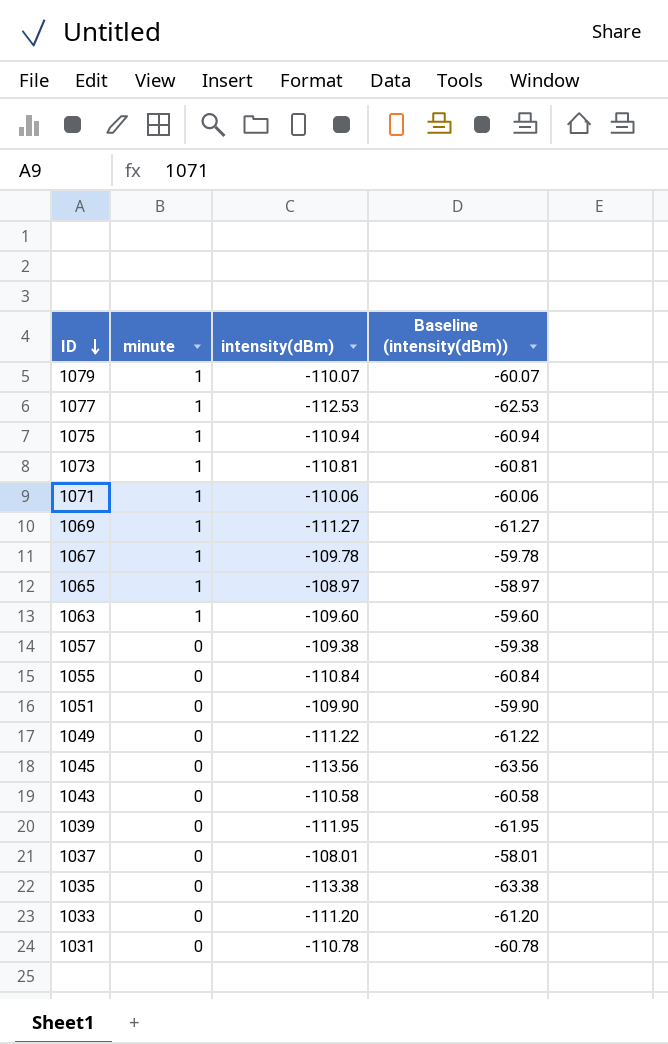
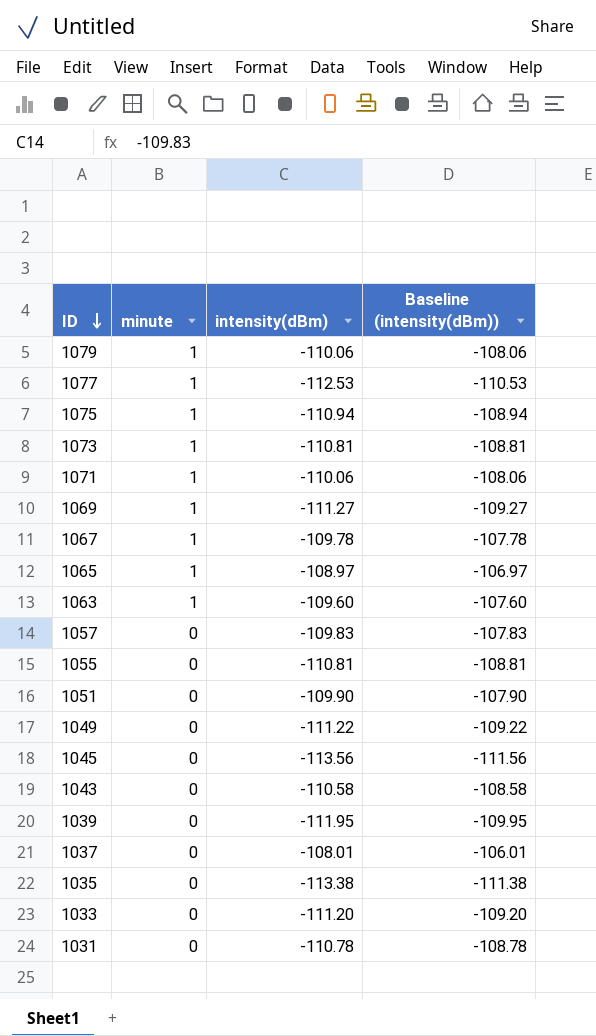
column Baseline (intensity(dBm)) | formula: [intensity(dBm)] + 50 -> [intensity(dBm)] + 2
1079 | intensity(dBm): -110.07 -> -110.06
1057 | intensity(dBm): -109.38 -> -109.83
1055 | intensity(dBm): -110.84 -> -110.81

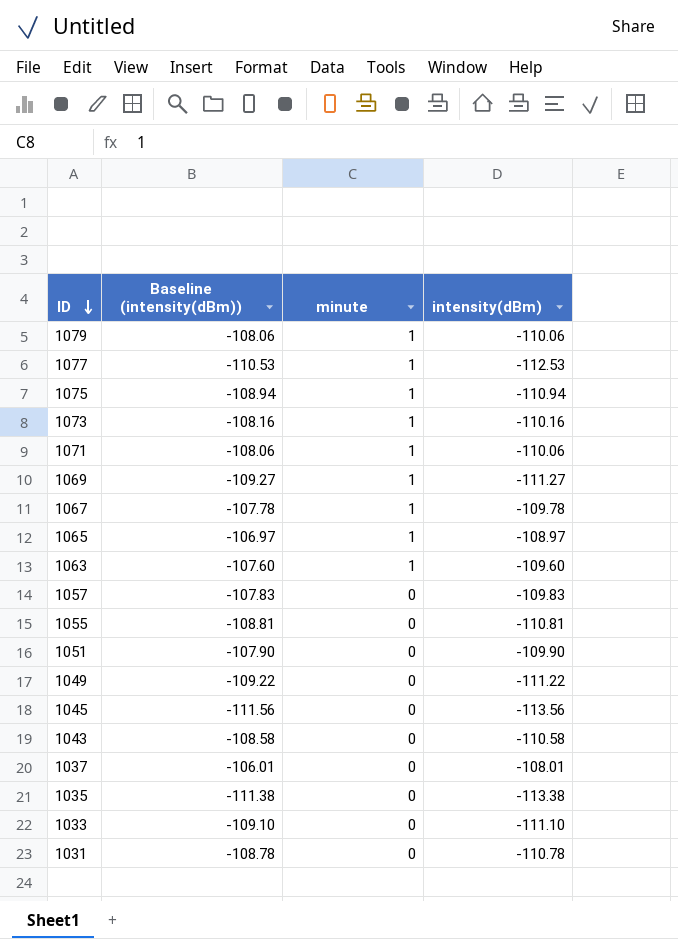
column Baseline (intensity(dBm)) | position: 4 -> 2
row 1039: 0 | -111.95 | -109.95 -> none
1073 | Baseline (intensity(dBm)): -108.81 -> -108.16
1073 | intensity(dBm): -110.81 -> -110.16
1033 | Baseline (intensity(dBm)): -109.20 -> -109.10
1033 | intensity(dBm): -111.20 -> -111.10

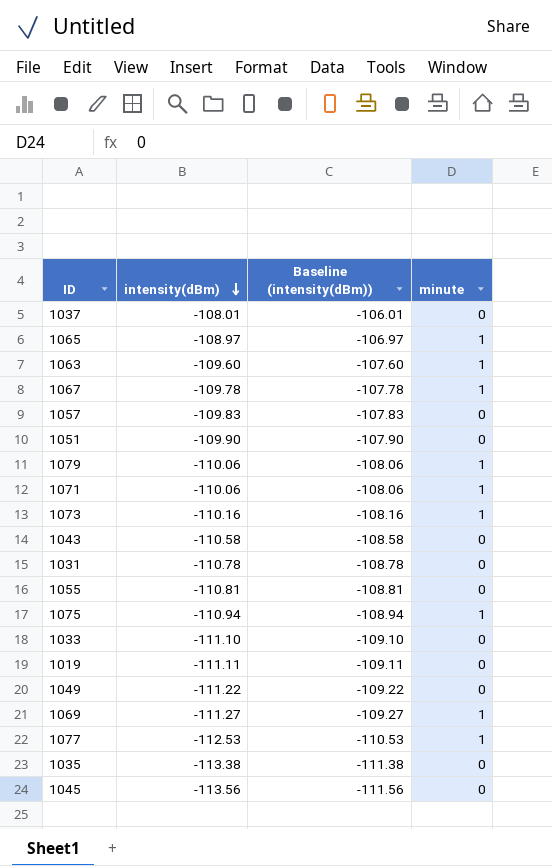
row order: ID descending -> intensity(dBm) descending
column intensity(dBm) | position: 4 -> 2
row 1019: none -> -111.11 | -109.11 | 0

